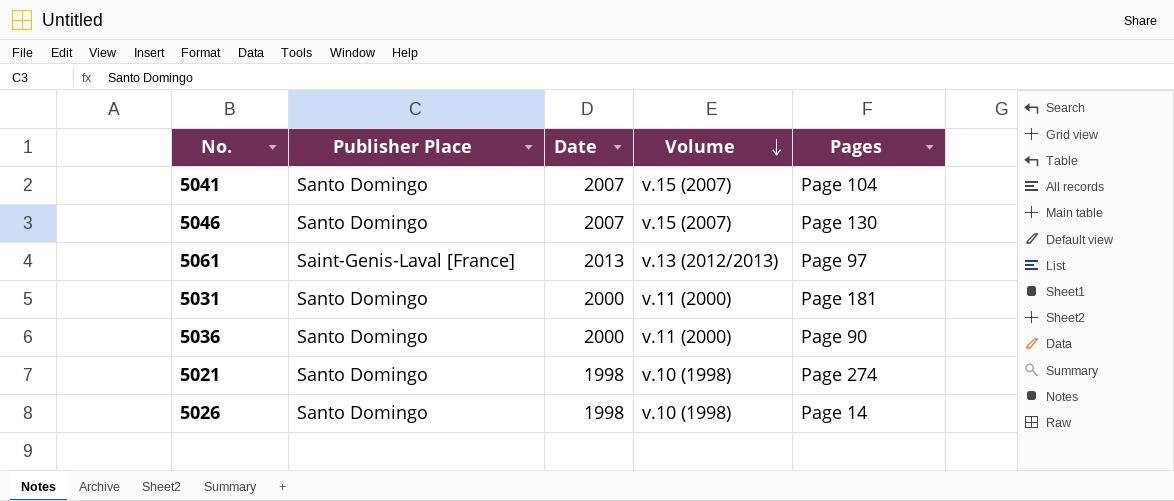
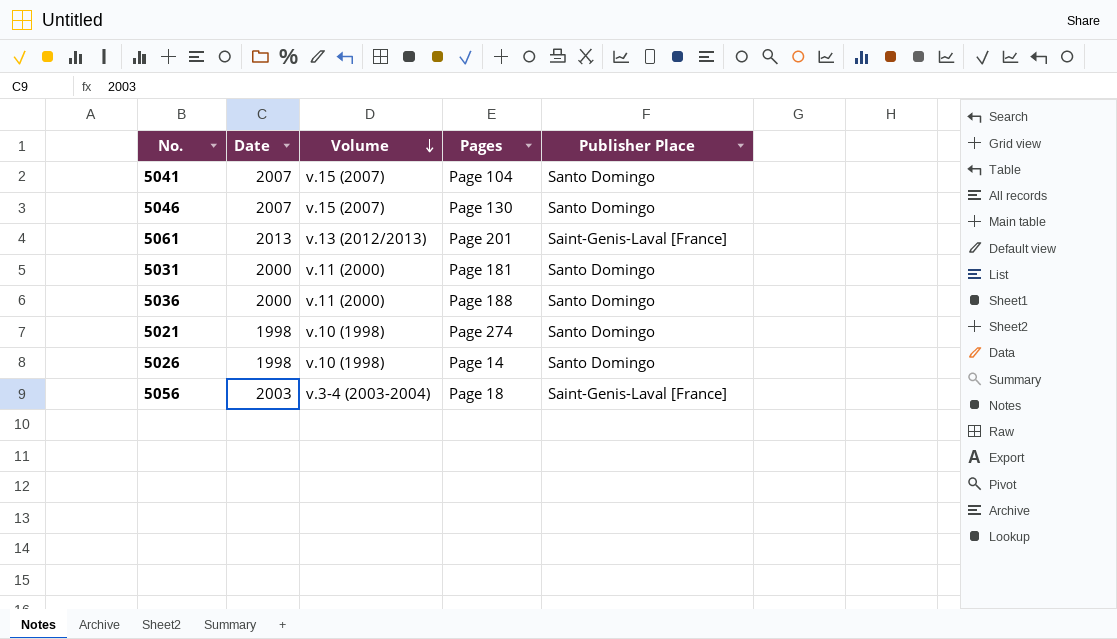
column Publisher Place | position: 2 -> 5
5061 | Pages: Page 97 -> Page 201
5036 | Pages: Page 90 -> Page 188
row 5056: none -> 2003 | v.3-4 (2003-2004) | Page 18 | Saint-Genis-Laval [France]

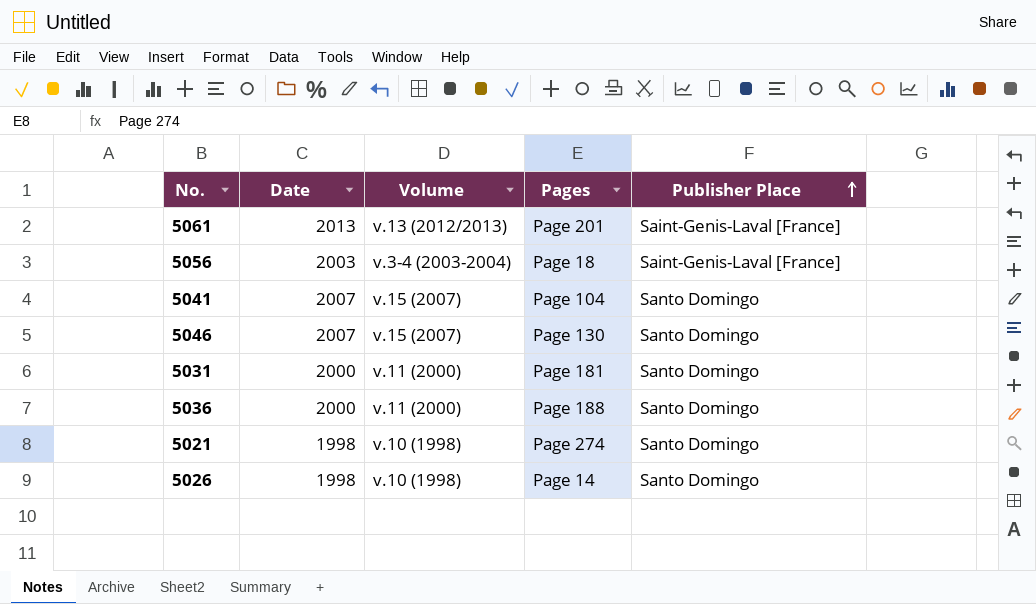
row order: Volume descending -> Publisher Place ascending

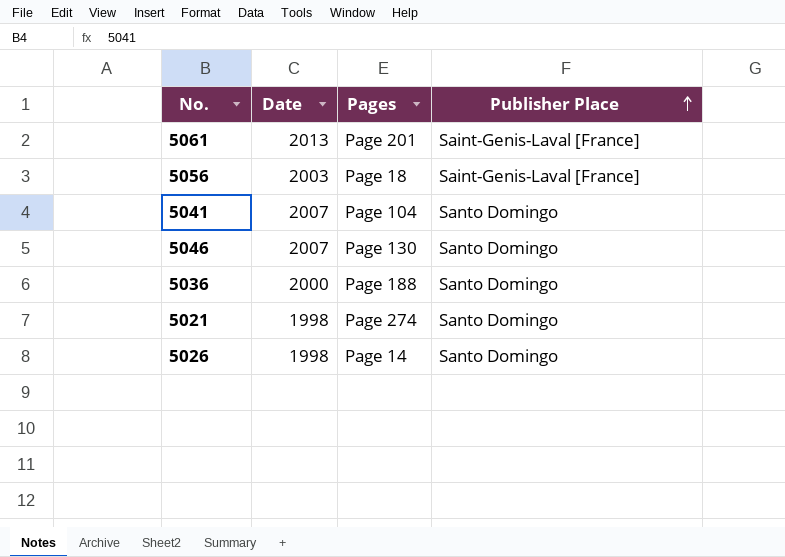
column Volume | position: 3 -> none
row 5031: 2000 | v.11 (2000) | Page 181 | Santo Domingo -> none

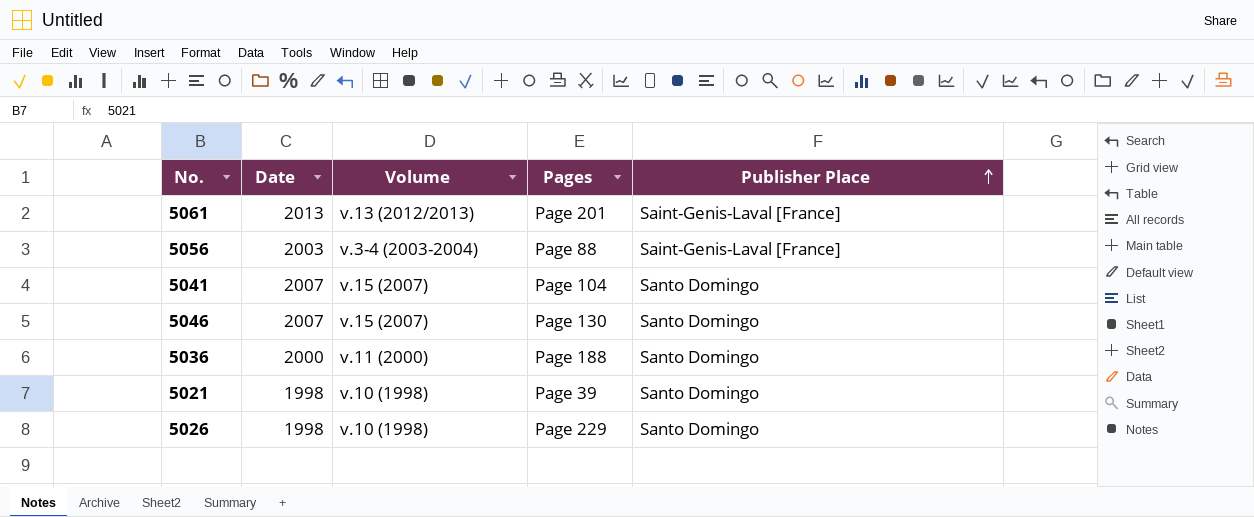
column Volume | position: none -> 3
5056 | Pages: Page 18 -> Page 88
5021 | Pages: Page 274 -> Page 39
5026 | Pages: Page 14 -> Page 229

